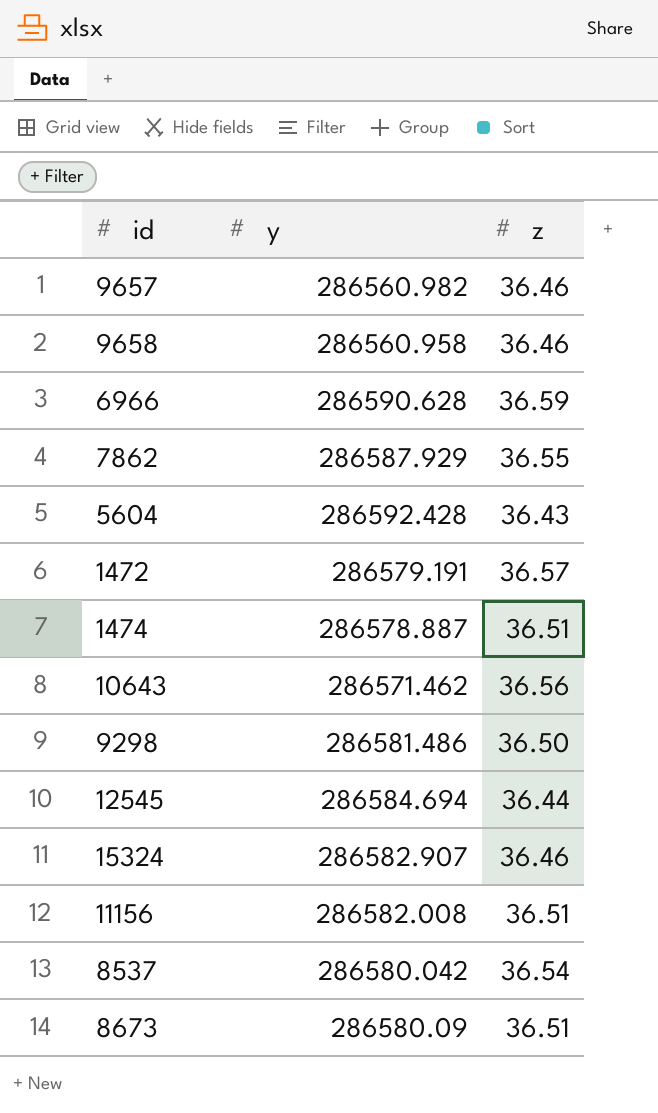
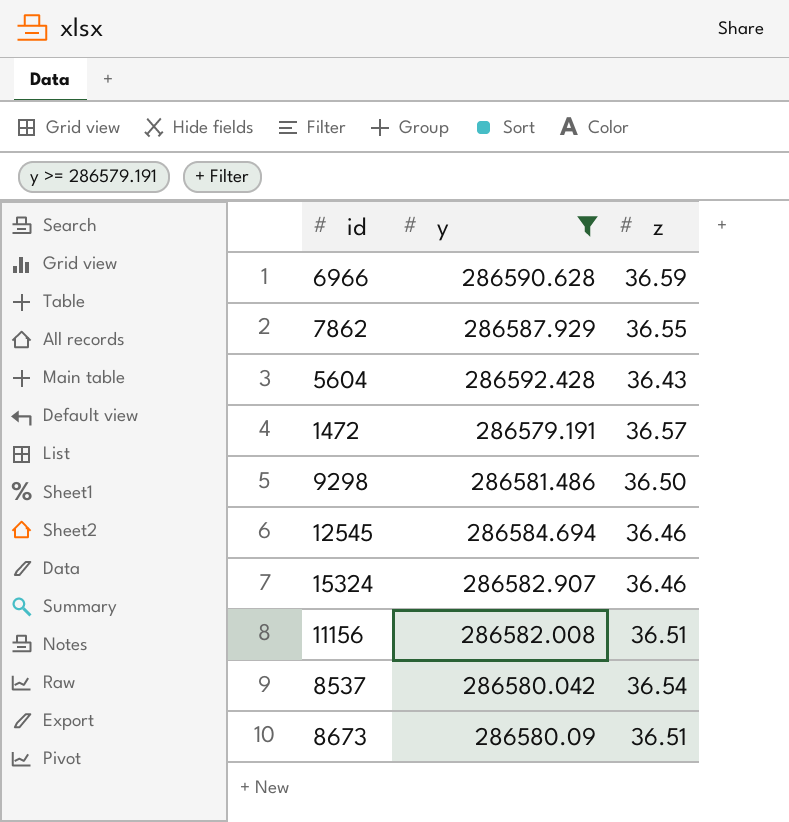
filter: none -> y >= 286579.191
12545 | z: 36.44 -> 36.46

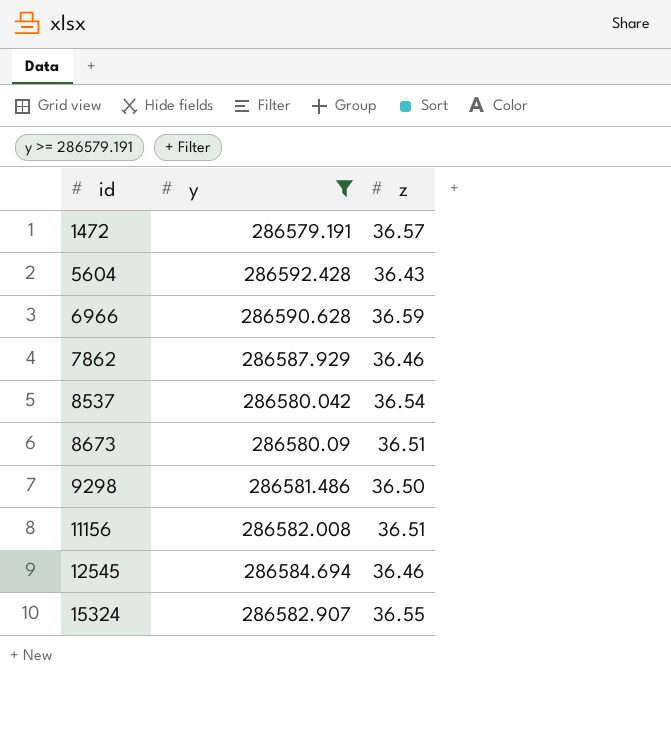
row order: none -> id ascending
7862 | z: 36.55 -> 36.46
15324 | z: 36.46 -> 36.55

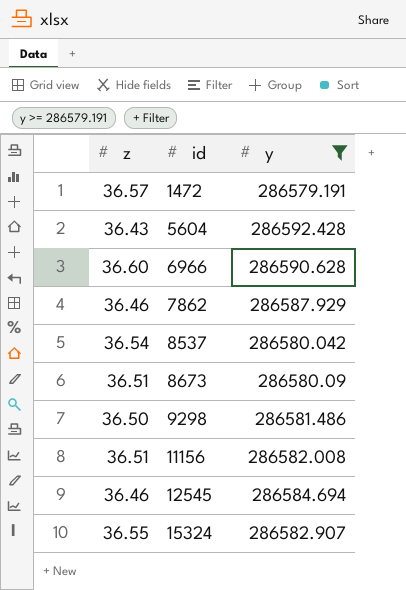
column z | position: 3 -> 1
6966 | z: 36.59 -> 36.60

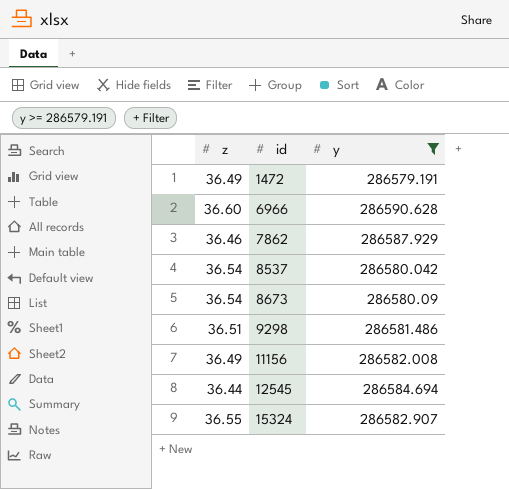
row 5604: 36.43 | 286592.428 -> none
1472 | z: 36.57 -> 36.49
8673 | z: 36.51 -> 36.54
9298 | z: 36.50 -> 36.51
11156 | z: 36.51 -> 36.49
12545 | z: 36.46 -> 36.44

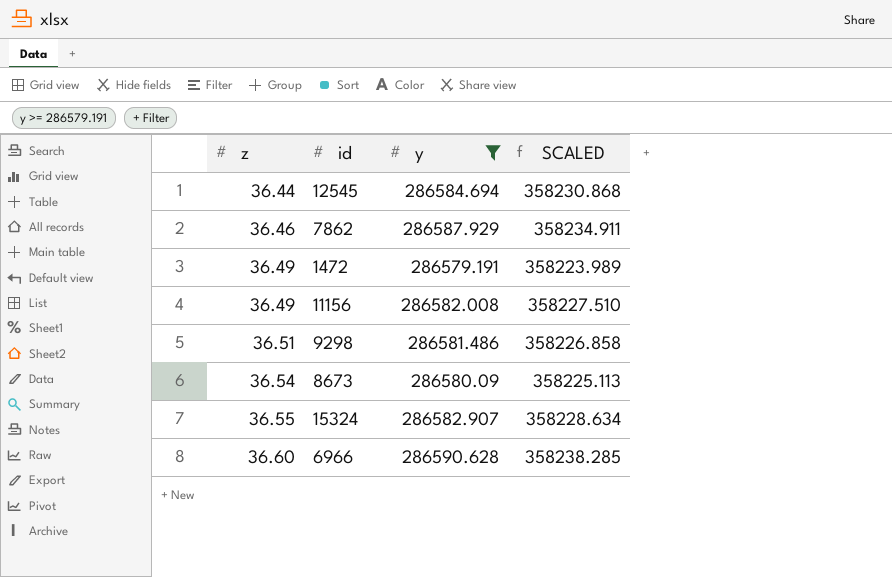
row order: id ascending -> z ascending
column SCALED | formula: none -> [y] * 1.25
row 8537: 36.54 | 286580.042 -> none

